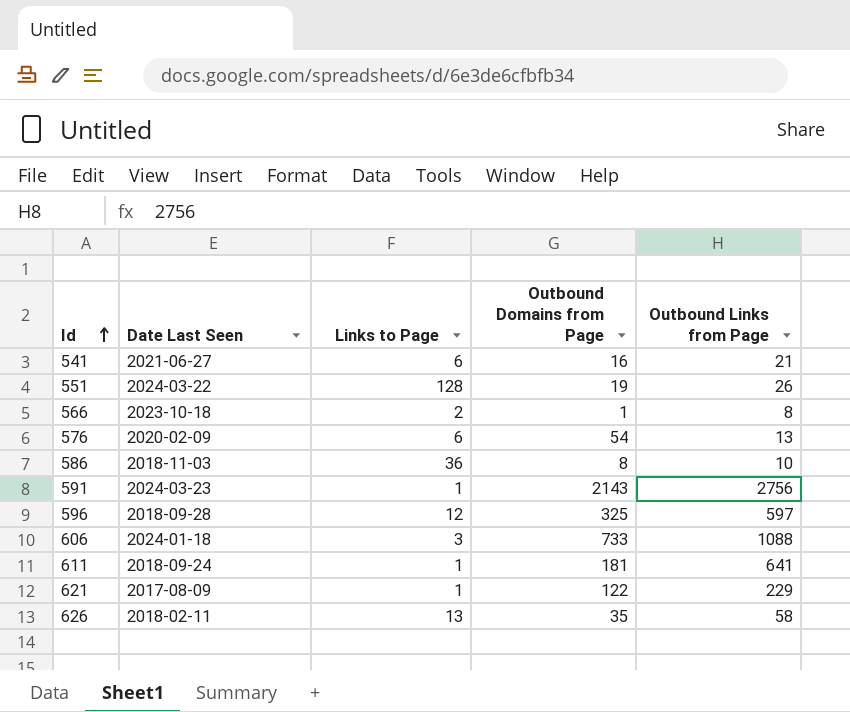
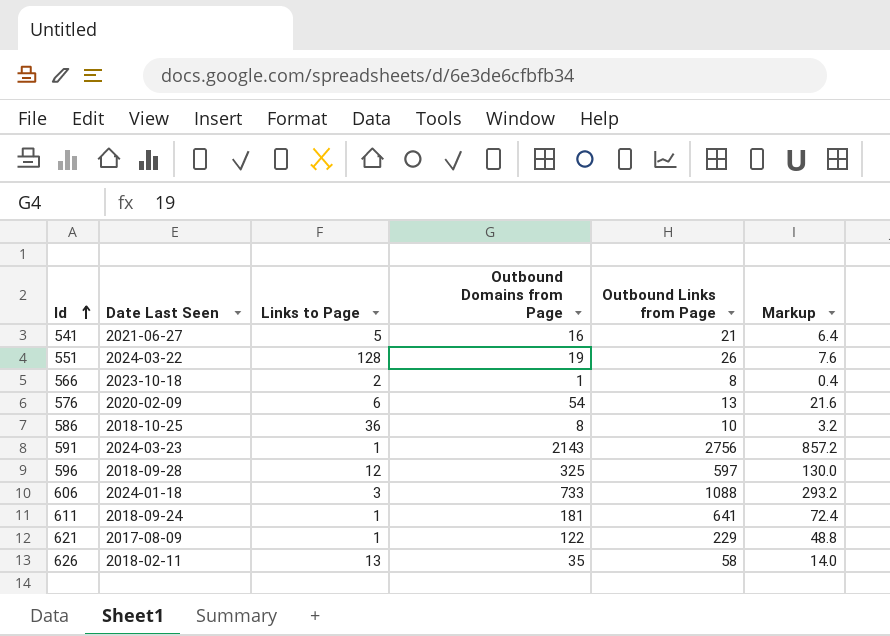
column Markup | formula: none -> [Outbound Domains from Page] * 0.4
541 | Links to Page: 6 -> 5
586 | Date Last Seen: 2018-11-03 -> 2018-10-25

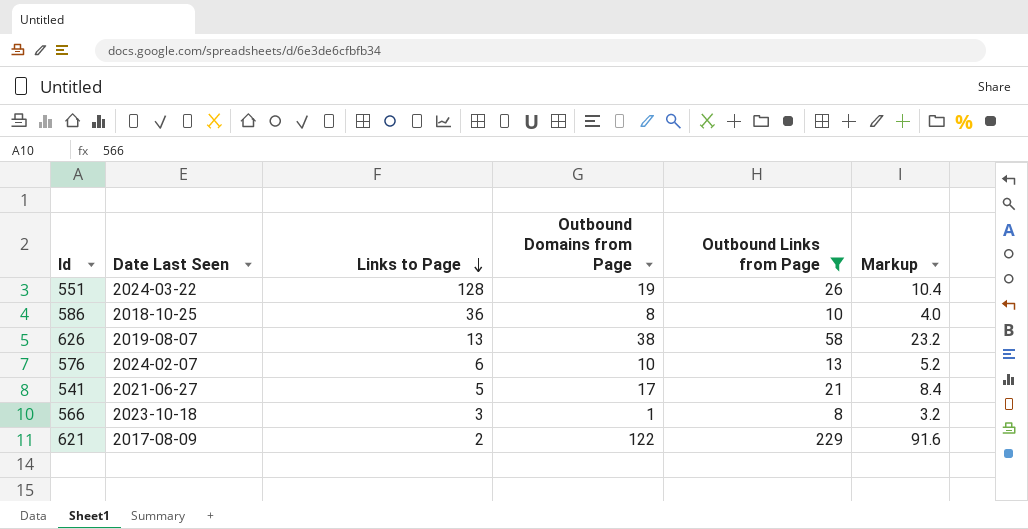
filter: none -> Outbound Links from Page <= 229
row order: Id ascending -> Links to Page descending
column Markup | formula: [Outbound Domains from Page] * 0.4 -> [Outbound Links from Page] * 0.4
626 | Date Last Seen: 2018-02-11 -> 2019-08-07
626 | Outbound Domains from Page: 35 -> 38
576 | Date Last Seen: 2020-02-09 -> 2024-02-07
576 | Outbound Domains from Page: 54 -> 10
541 | Outbound Domains from Page: 16 -> 17
566 | Links to Page: 2 -> 3
621 | Links to Page: 1 -> 2

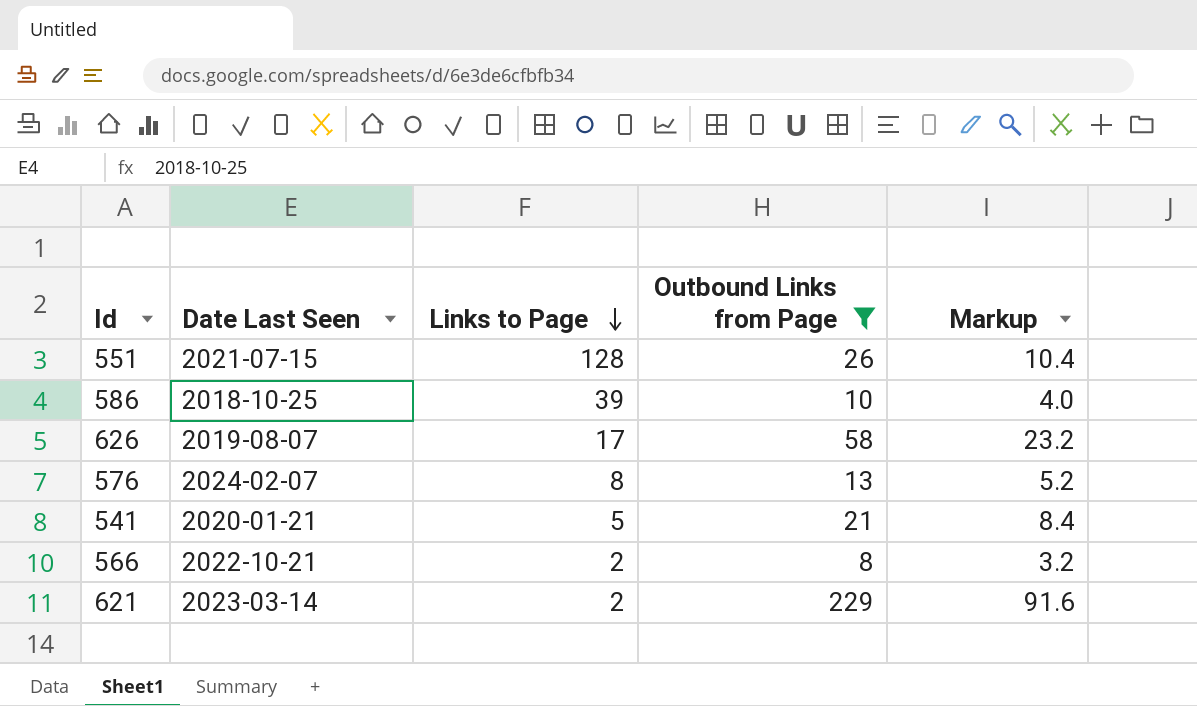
column Outbound Domains from Page | position: 4 -> none
551 | Date Last Seen: 2024-03-22 -> 2021-07-15
586 | Links to Page: 36 -> 39
626 | Links to Page: 13 -> 17
576 | Links to Page: 6 -> 8
541 | Date Last Seen: 2021-06-27 -> 2020-01-21
566 | Date Last Seen: 2023-10-18 -> 2022-10-21
566 | Links to Page: 3 -> 2
621 | Date Last Seen: 2017-08-09 -> 2023-03-14

